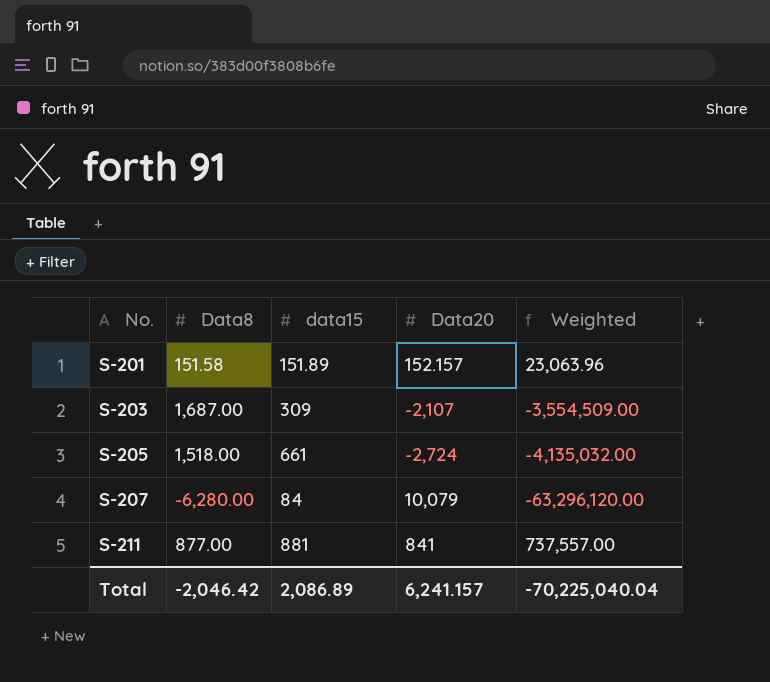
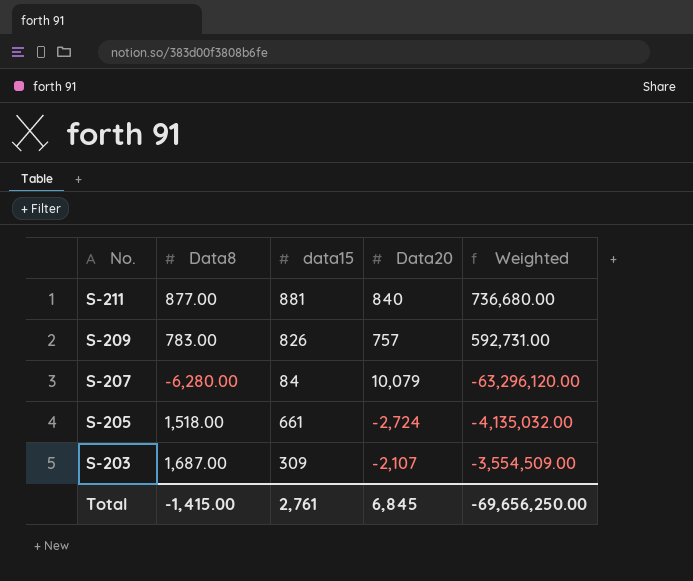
row order: No. ascending -> No. descending
row S-201: 151.58 | 151.89 | 152.157 | 23,063.96 -> none
S-211 | Data20: 841 -> 840
S-211 | Weighted: 737,557.00 -> 736,680.00
row S-209: none -> 783.00 | 826 | 757 | 592,731.00
Total | Data8: -2,046.42 -> -1,415.00
Total | data15: 2,086.89 -> 2,761
Total | Data20: 6,241.157 -> 6,845
Total | Weighted: -70,225,040.04 -> -69,656,250.00

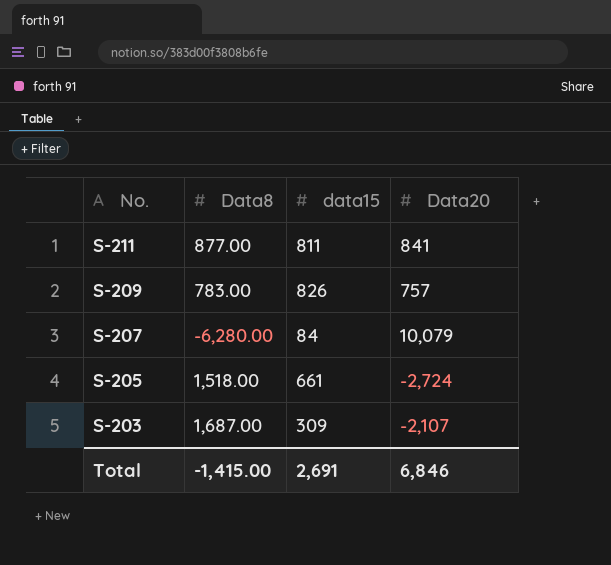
column Weighted | formula: [Data8] * [Data20] -> none
S-211 | data15: 881 -> 811
S-211 | Data20: 840 -> 841
Total | data15: 2,761 -> 2,691
Total | Data20: 6,845 -> 6,846

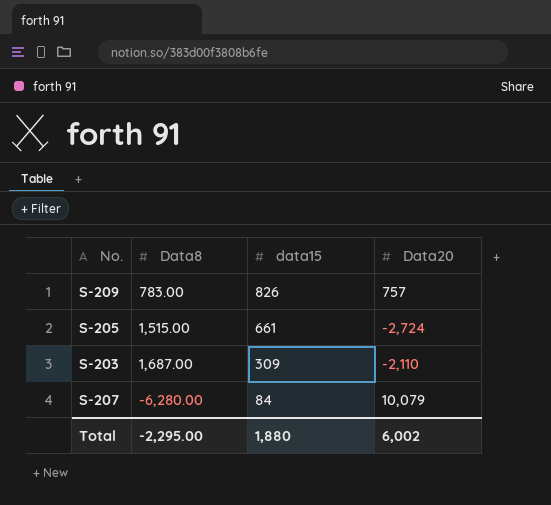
row order: No. descending -> data15 descending
row S-211: 877.00 | 811 | 841 -> none
S-205 | Data8: 1,518.00 -> 1,515.00
S-203 | Data20: -2,107 -> -2,110
Total | Data8: -1,415.00 -> -2,295.00
Total | data15: 2,691 -> 1,880
Total | Data20: 6,846 -> 6,002

